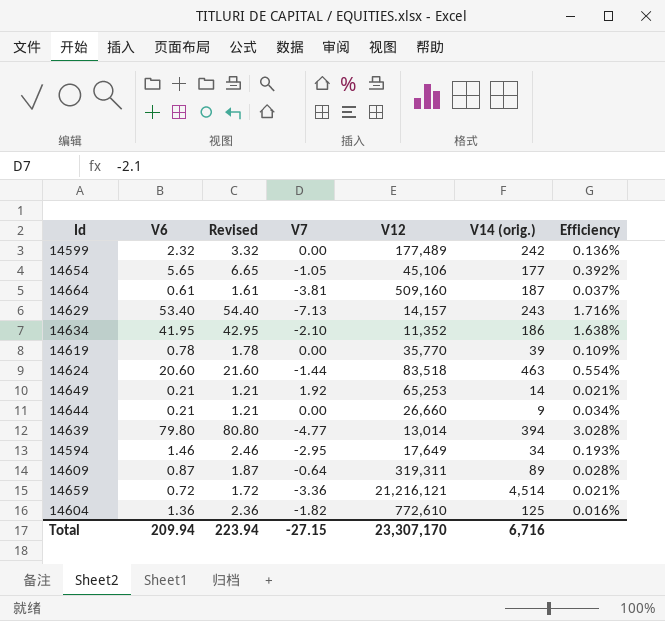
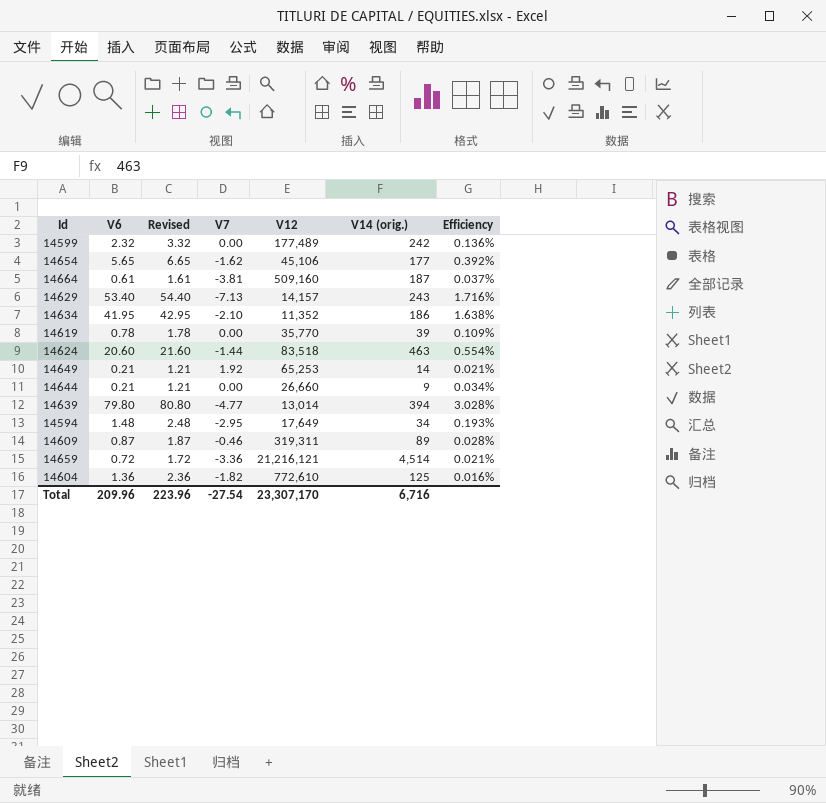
14654 | V7: -1.05 -> -1.62
14594 | V6: 1.46 -> 1.48
14594 | Revised: 2.46 -> 2.48
14609 | V7: -0.64 -> -0.46
Total | V6: 209.94 -> 209.96
Total | Revised: 223.94 -> 223.96
Total | V7: -27.15 -> -27.54

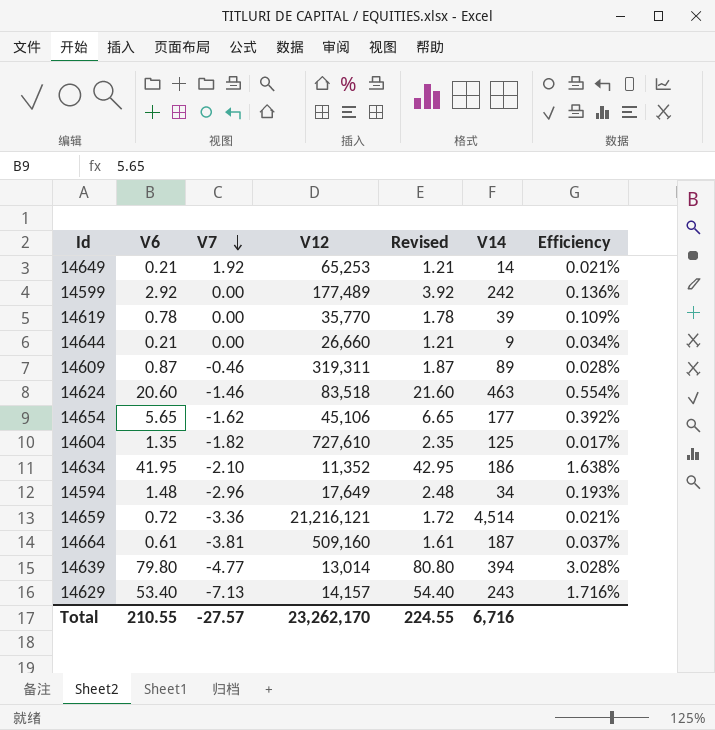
row order: none -> V7 descending
column Revised | position: 3 -> 5
column name: V14 (orig.) -> V14
14599 | V6: 2.32 -> 2.92
14599 | Revised: 3.32 -> 3.92
14624 | V7: -1.44 -> -1.46
14604 | V6: 1.36 -> 1.35
14604 | V12: 772,610 -> 727,610
14604 | Revised: 2.36 -> 2.35
14604 | Efficiency: 0.016% -> 0.017%
14594 | V7: -2.95 -> -2.96
Total | V6: 209.96 -> 210.55
Total | V7: -27.54 -> -27.57
Total | V12: 23,307,170 -> 23,262,170
Total | Revised: 223.96 -> 224.55

